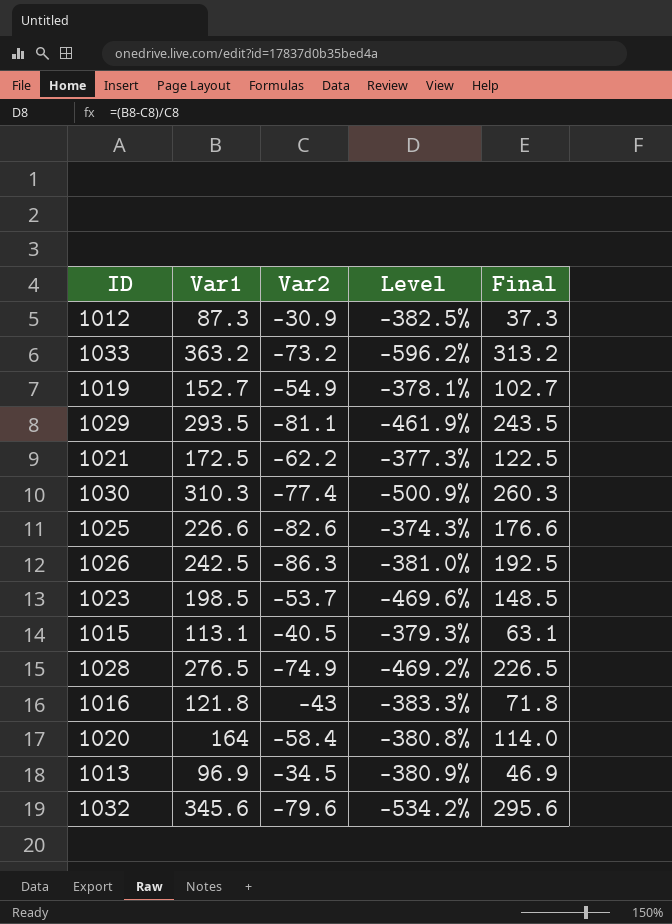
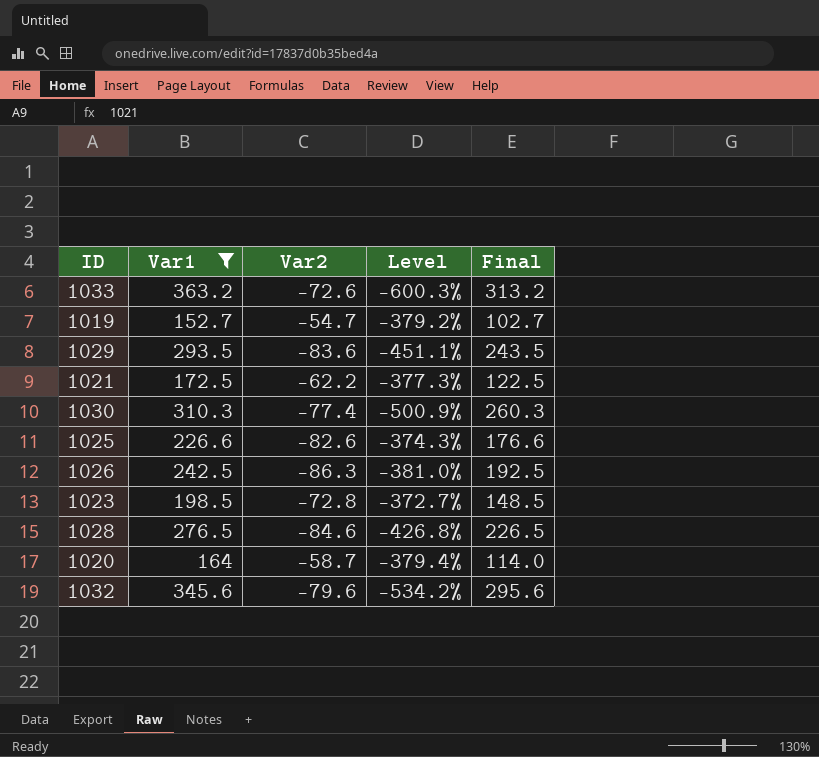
filter: none -> Var1 >= 152.7
1033 | Var2: -73.2 -> -72.6
1033 | Level: -596.2% -> -600.3%
1019 | Var2: -54.9 -> -54.7
1019 | Level: -378.1% -> -379.2%
1029 | Var2: -81.1 -> -83.6
1029 | Level: -461.9% -> -451.1%
1023 | Var2: -53.7 -> -72.8
1023 | Level: -469.6% -> -372.7%
1028 | Var2: -74.9 -> -84.6
1028 | Level: -469.2% -> -426.8%
1020 | Var2: -58.4 -> -58.7
1020 | Level: -380.8% -> -379.4%

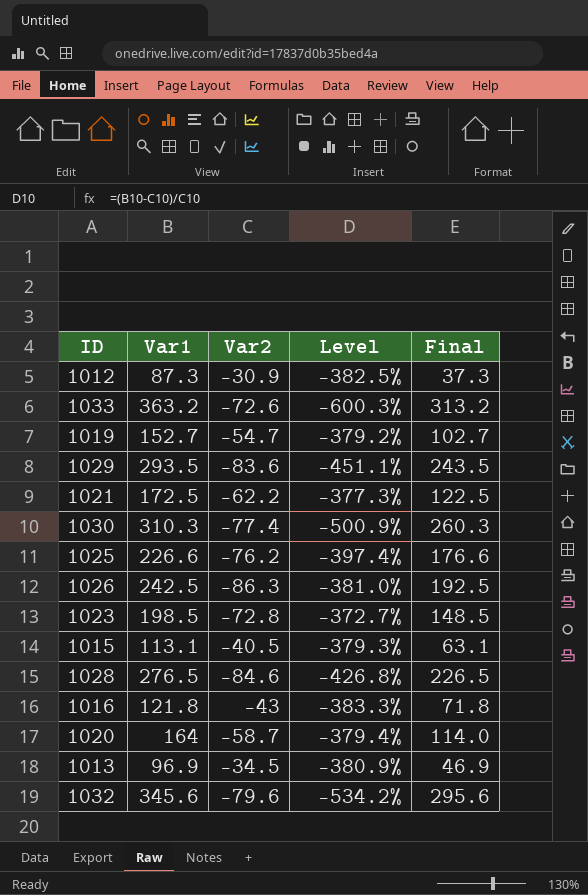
filter: Var1 >= 152.7 -> none
1025 | Var2: -82.6 -> -76.2
1025 | Level: -374.3% -> -397.4%

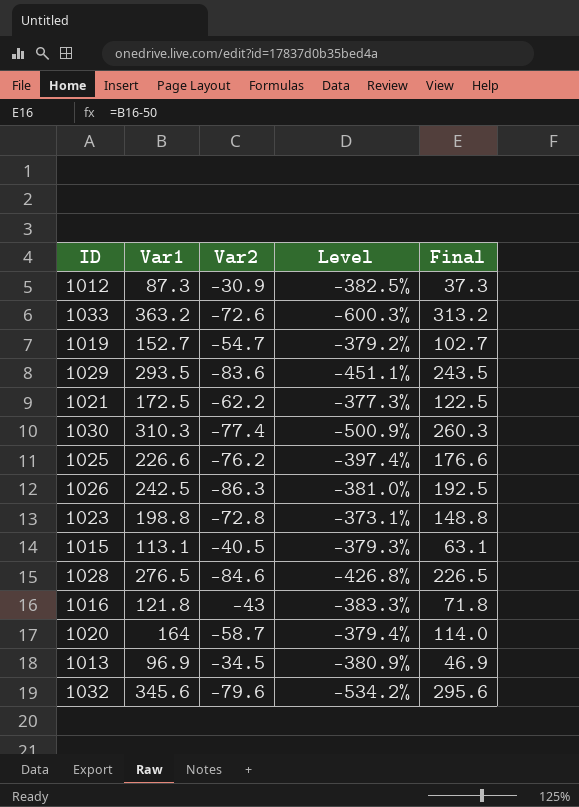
1023 | Var1: 198.5 -> 198.8
1023 | Level: -372.7% -> -373.1%
1023 | Final: 148.5 -> 148.8

